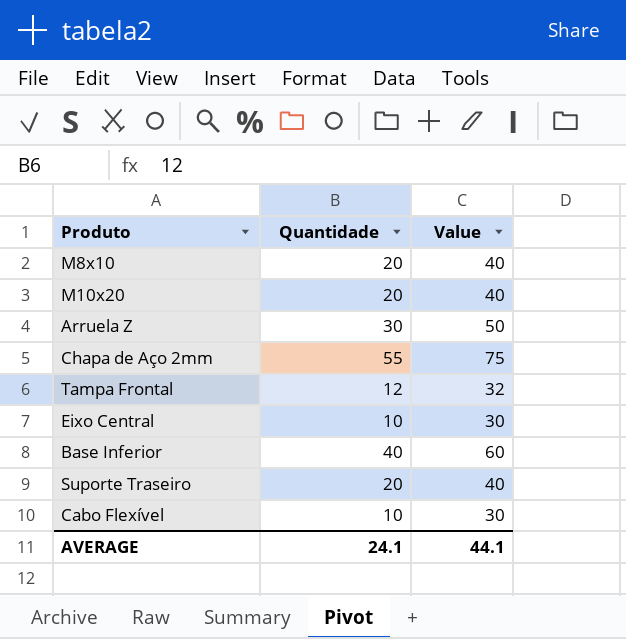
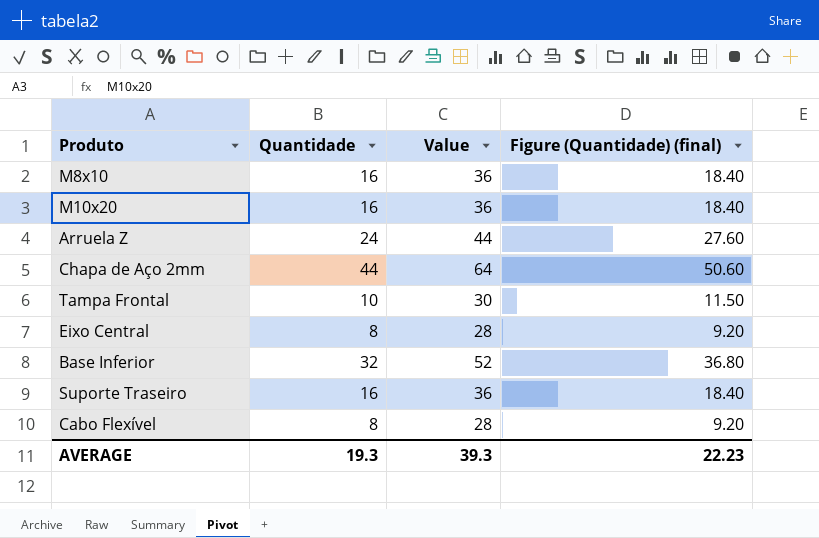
column Figure (Quantidade) (final) | formula: none -> [Quantidade] * 1.15
M8x10 | Quantidade: 20 -> 16
M8x10 | Value: 40 -> 36
M10x20 | Quantidade: 20 -> 16
M10x20 | Value: 40 -> 36
Arruela Z | Quantidade: 30 -> 24
Arruela Z | Value: 50 -> 44
Chapa de Aço 2mm | Quantidade: 55 -> 44
Chapa de Aço 2mm | Value: 75 -> 64
Tampa Frontal | Quantidade: 12 -> 10
Tampa Frontal | Value: 32 -> 30
Eixo Central | Quantidade: 10 -> 8
Eixo Central | Value: 30 -> 28
Base Inferior | Quantidade: 40 -> 32
Base Inferior | Value: 60 -> 52
Suporte Traseiro | Quantidade: 20 -> 16
Suporte Traseiro | Value: 40 -> 36
Cabo Flexível | Quantidade: 10 -> 8
Cabo Flexível | Value: 30 -> 28
AVERAGE | Quantidade: 24.1 -> 19.3
AVERAGE | Value: 44.1 -> 39.3

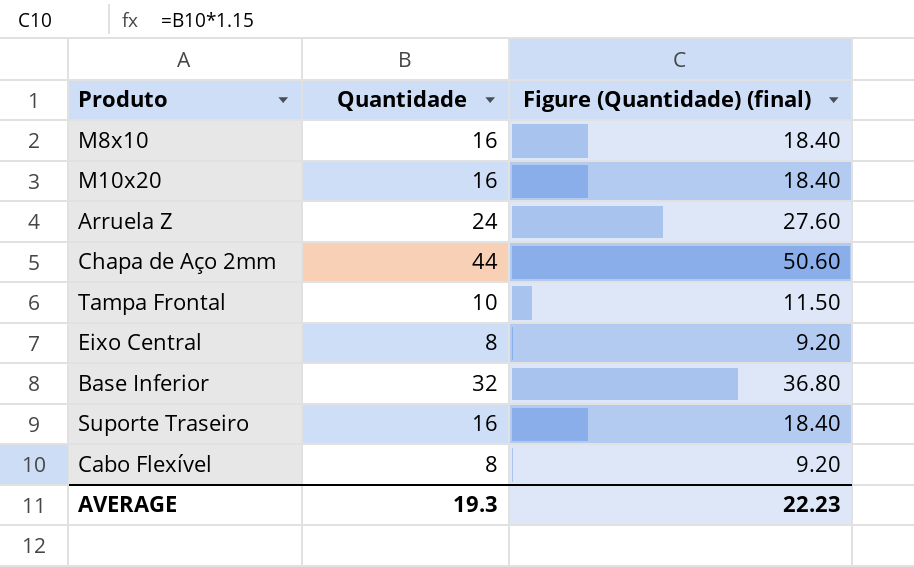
column Value | formula: [Quantidade] + 20 -> none

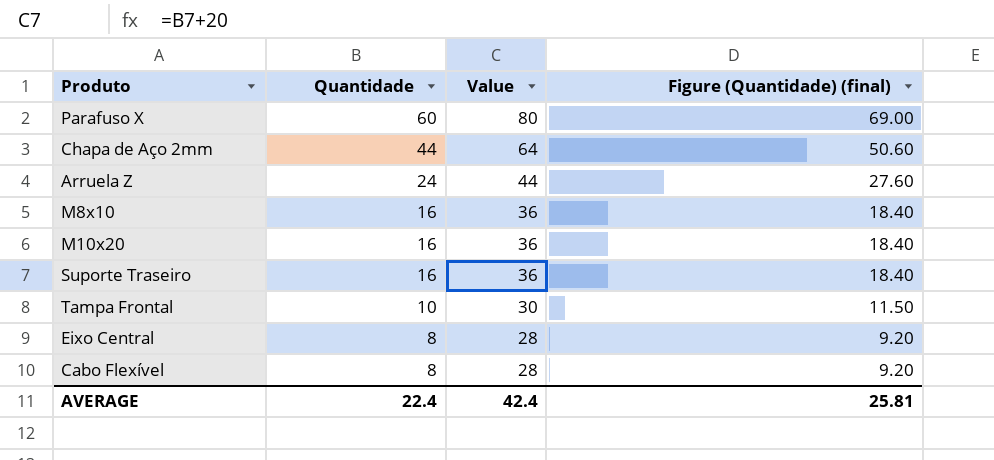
row order: none -> Quantidade descending
column Value | formula: none -> [Quantidade] + 20
row Base Inferior: 32 | 36.80 -> none
row Parafuso X: none -> 60 | 80 | 69.00
AVERAGE | Quantidade: 19.3 -> 22.4
AVERAGE | Figure (Quantidade) (final): 22.23 -> 25.81

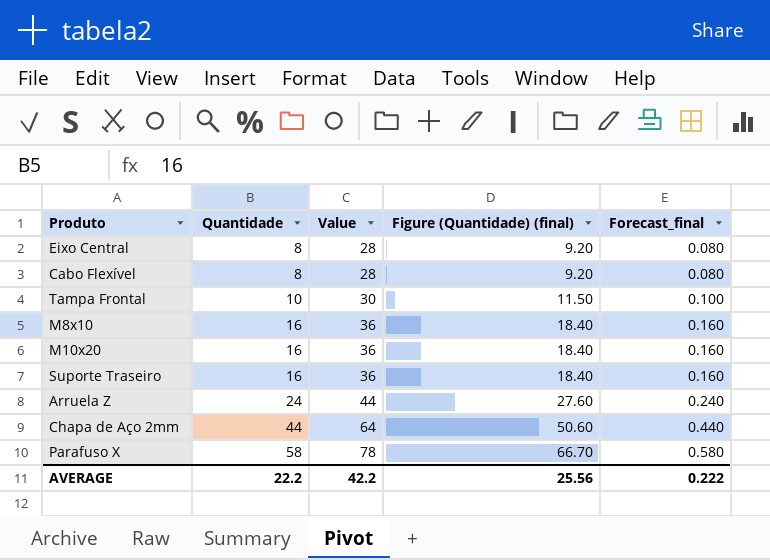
row order: Quantidade descending -> Quantidade ascending
column Forecast_final | formula: none -> [Quantidade] * 0.01
Parafuso X | Quantidade: 60 -> 58
Parafuso X | Value: 80 -> 78
Parafuso X | Figure (Quantidade) (final): 69.00 -> 66.70
AVERAGE | Quantidade: 22.4 -> 22.2
AVERAGE | Value: 42.4 -> 42.2
AVERAGE | Figure (Quantidade) (final): 25.81 -> 25.56

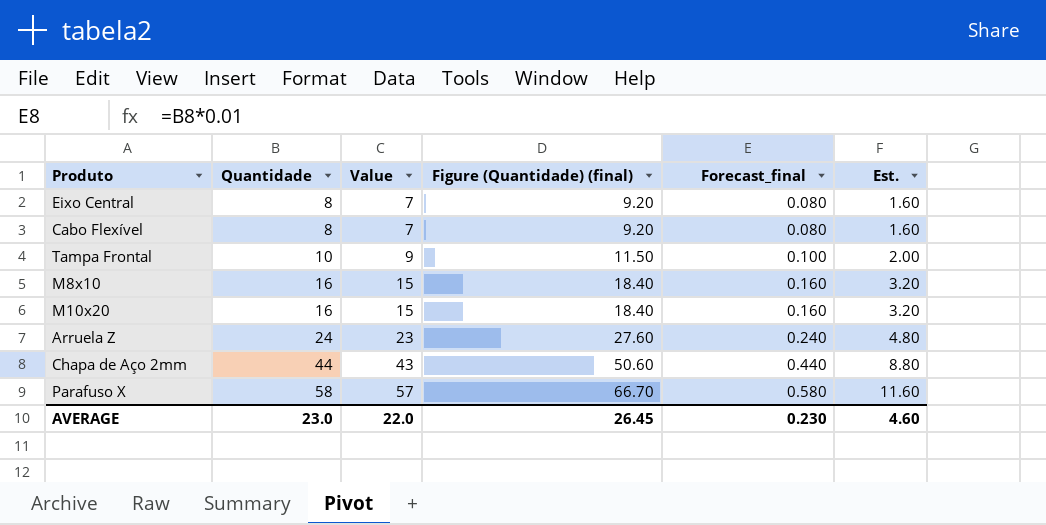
column Value | formula: [Quantidade] + 20 -> [Quantidade] - 1
column Est. | formula: none -> [Quantidade] * 0.2
row Suporte Traseiro: 16 | 36 | 18.40 | 0.160 -> none
AVERAGE | Quantidade: 22.2 -> 23.0
AVERAGE | Value: 42.2 -> 22.0
AVERAGE | Figure (Quantidade) (final): 25.56 -> 26.45
AVERAGE | Forecast_final: 0.222 -> 0.230

